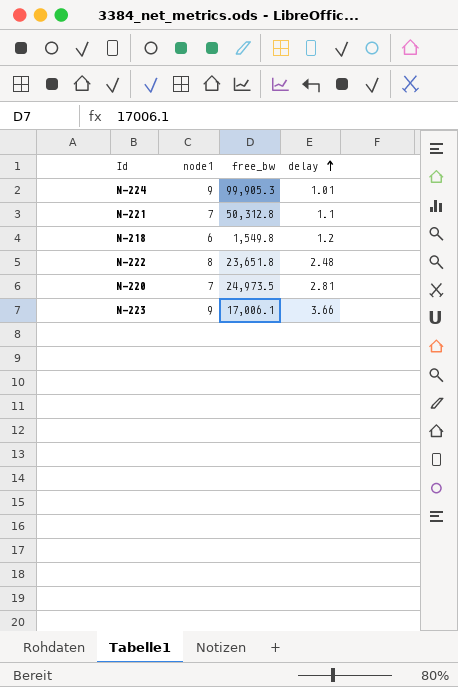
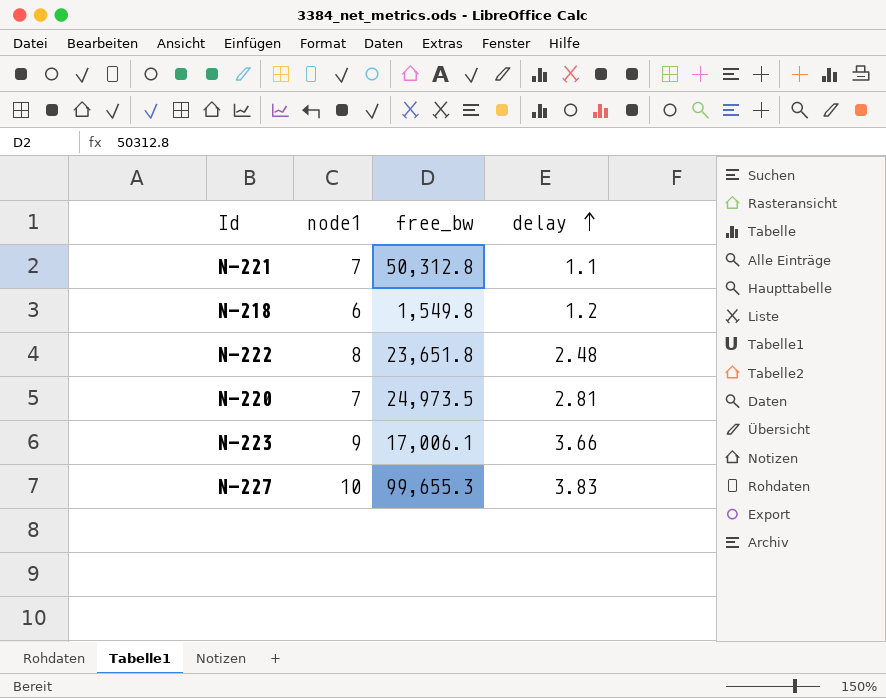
row N-224: 9 | 99,905.3 | 1.01 -> none
row N-227: none -> 10 | 99,655.3 | 3.83

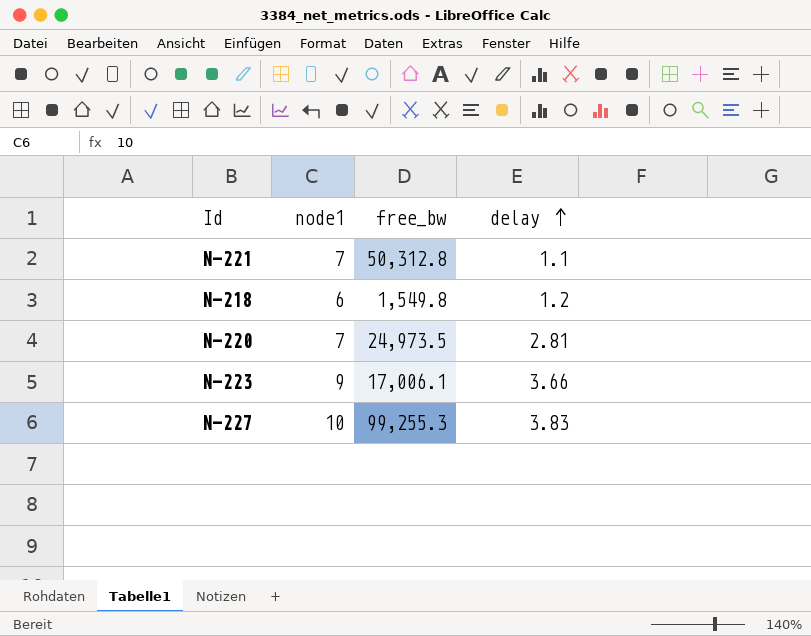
row N-222: 8 | 23,651.8 | 2.48 -> none
N-227 | free_bw: 99,655.3 -> 99,255.3

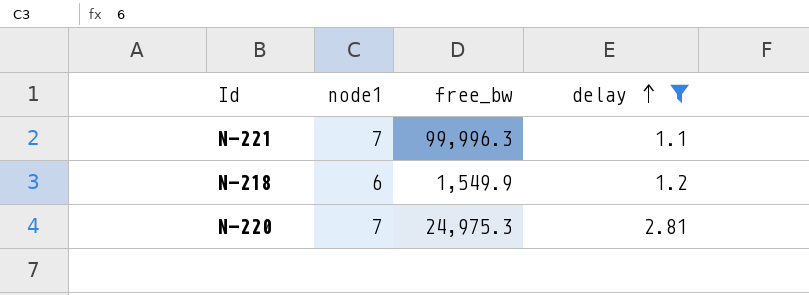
filter: none -> delay <= 2.81
N-221 | free_bw: 50,312.8 -> 99,996.3
N-218 | free_bw: 1,549.8 -> 1,549.9
N-220 | free_bw: 24,973.5 -> 24,975.3

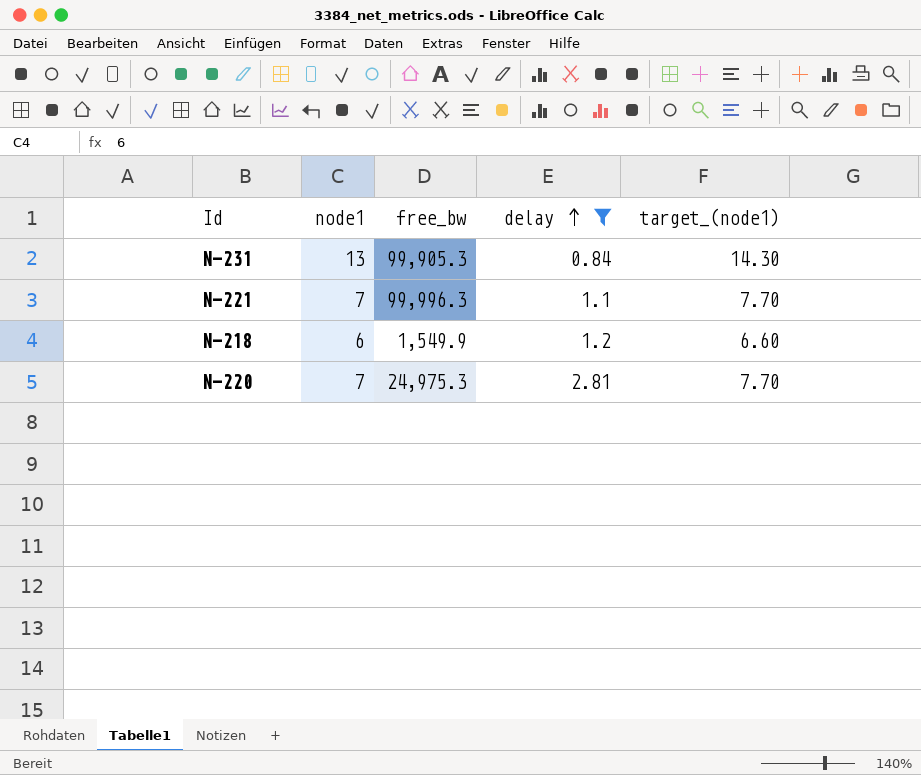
column target_(node1) | formula: none -> [node1] * 1.1
row N-231: none -> 13 | 99,905.3 | 0.84 | 14.30

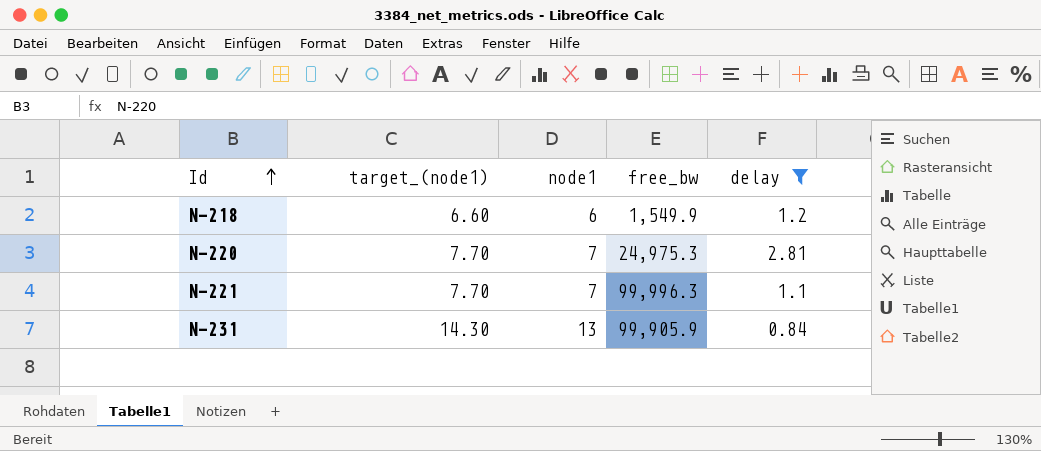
row order: delay ascending -> Id ascending
column target_(node1) | position: 5 -> 2
N-231 | free_bw: 99,905.3 -> 99,905.9

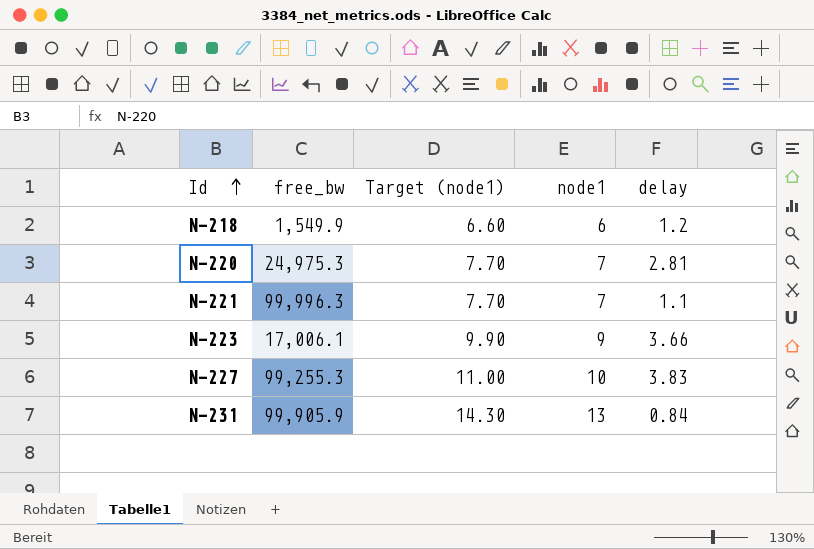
filter: delay <= 2.81 -> none
column free_bw | position: 4 -> 2
column name: target_(node1) -> Target (node1)

